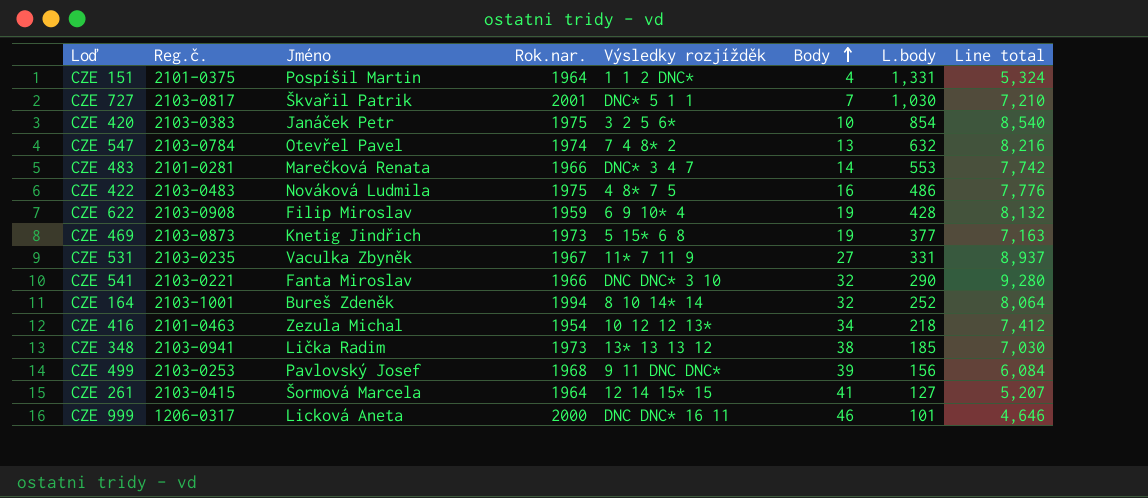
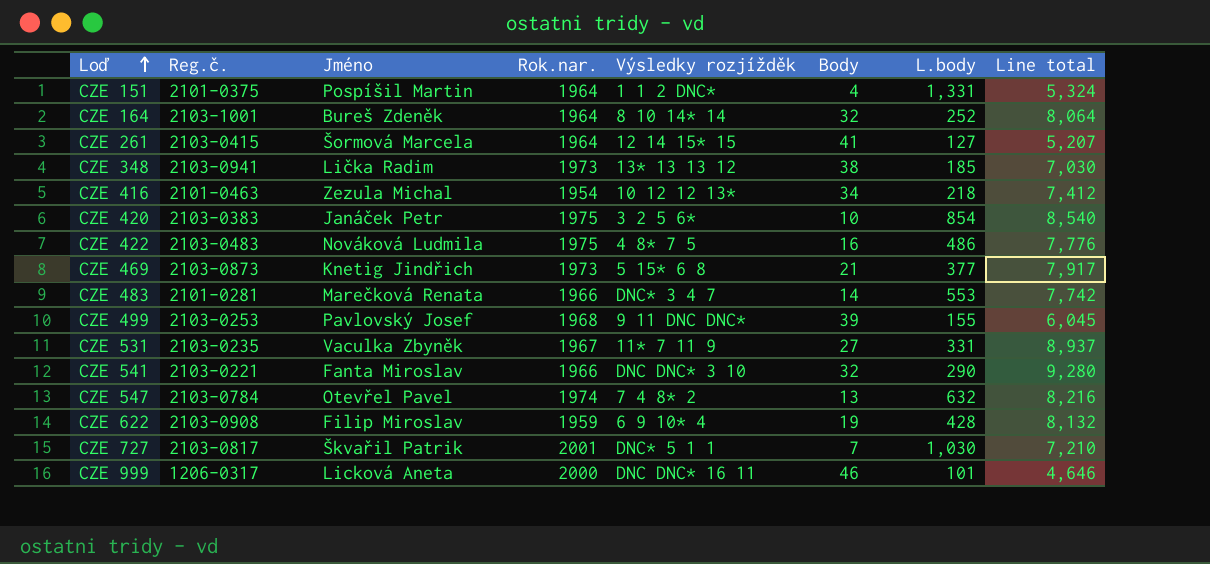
row order: Body ascending -> Loď ascending
CZE 164 | Rok.nar.: 1994 -> 1964
CZE 469 | Body: 19 -> 21
CZE 469 | Line total: 7,163 -> 7,917
CZE 499 | L.body: 156 -> 155
CZE 499 | Line total: 6,084 -> 6,045

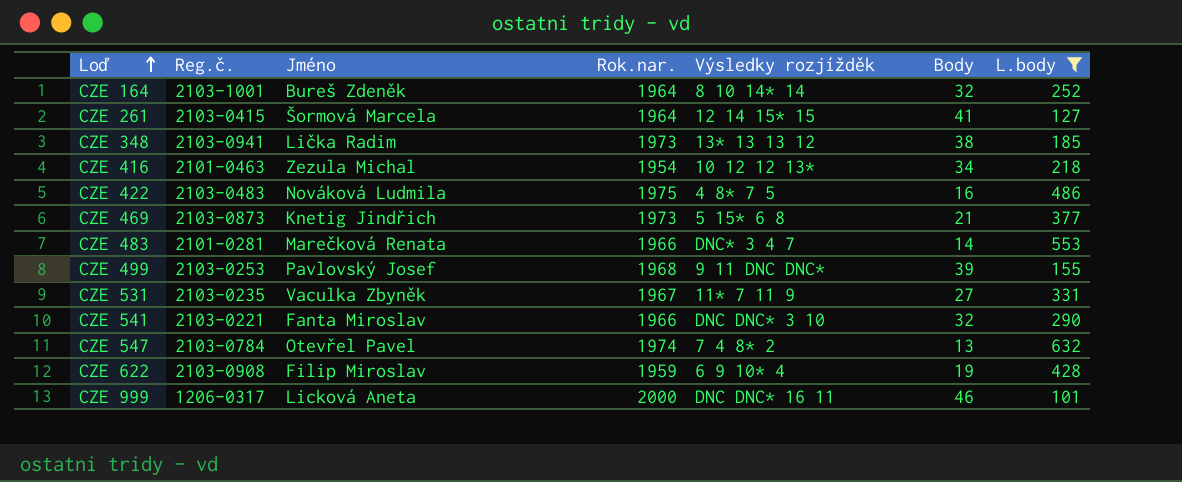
filter: none -> L.body <= 632
column Line total | formula: [Body] * [L.body] -> none

